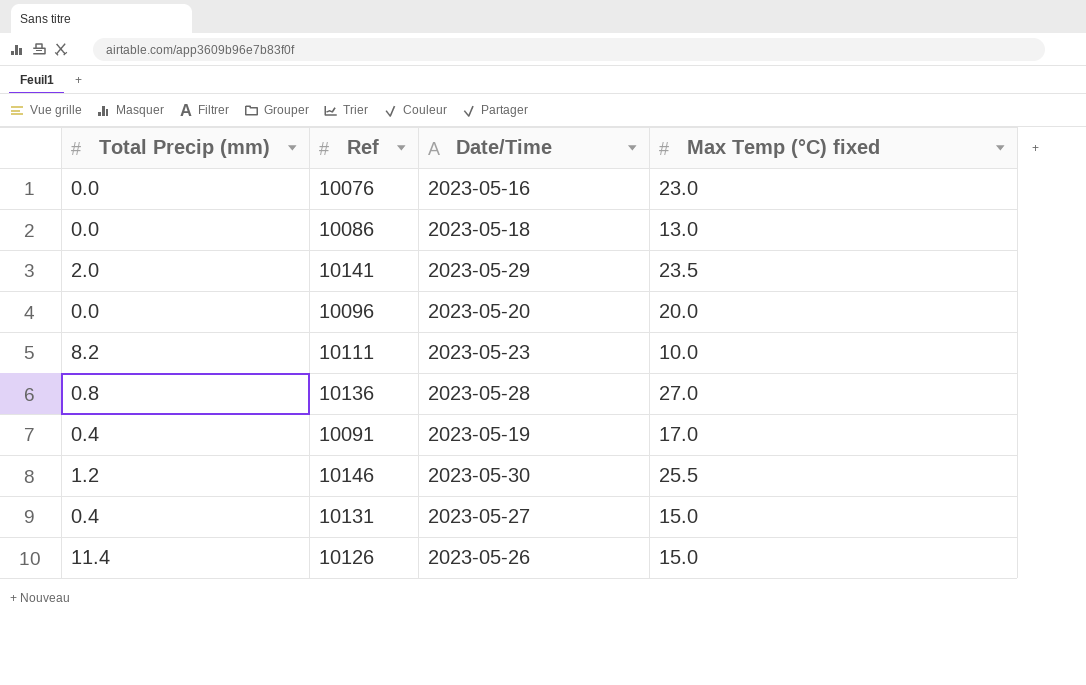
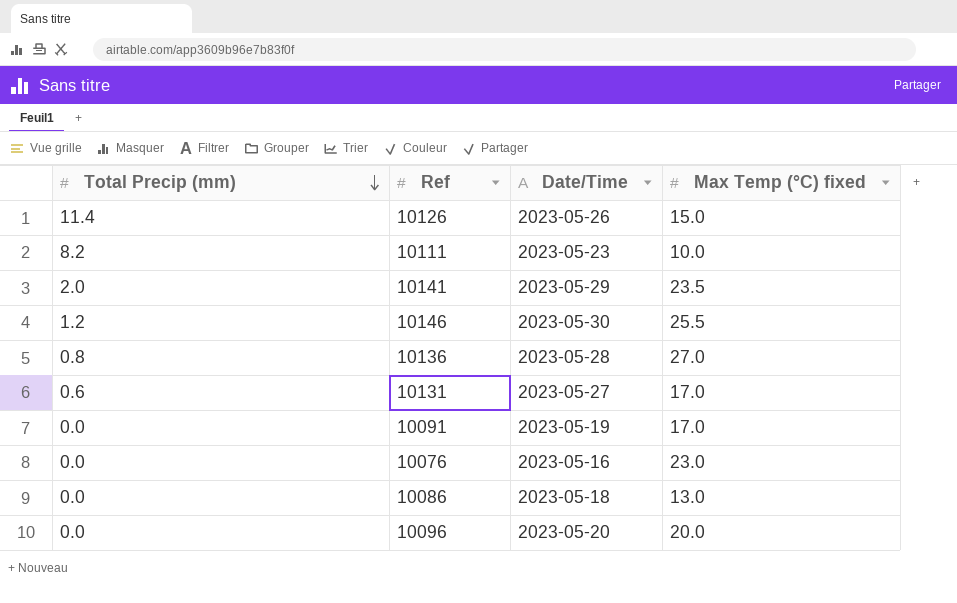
row order: none -> Total Precip (mm) descending
10131 | Total Precip (mm): 0.4 -> 0.6
10131 | Max Temp (°C) fixed: 15.0 -> 17.0
10091 | Total Precip (mm): 0.4 -> 0.0

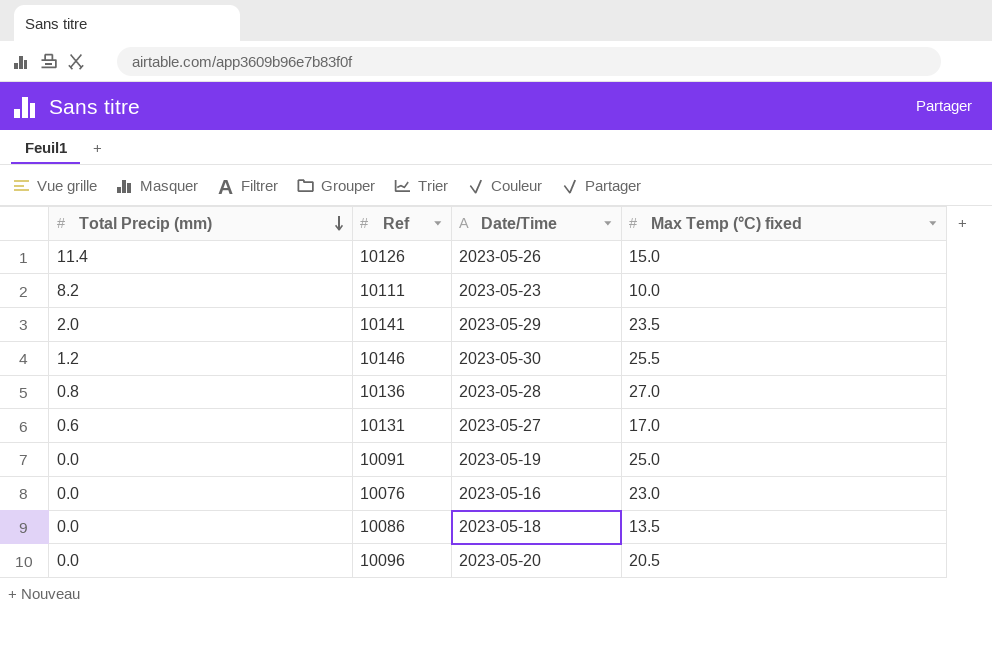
10091 | Max Temp (°C) fixed: 17.0 -> 25.0
10086 | Max Temp (°C) fixed: 13.0 -> 13.5
10096 | Max Temp (°C) fixed: 20.0 -> 20.5

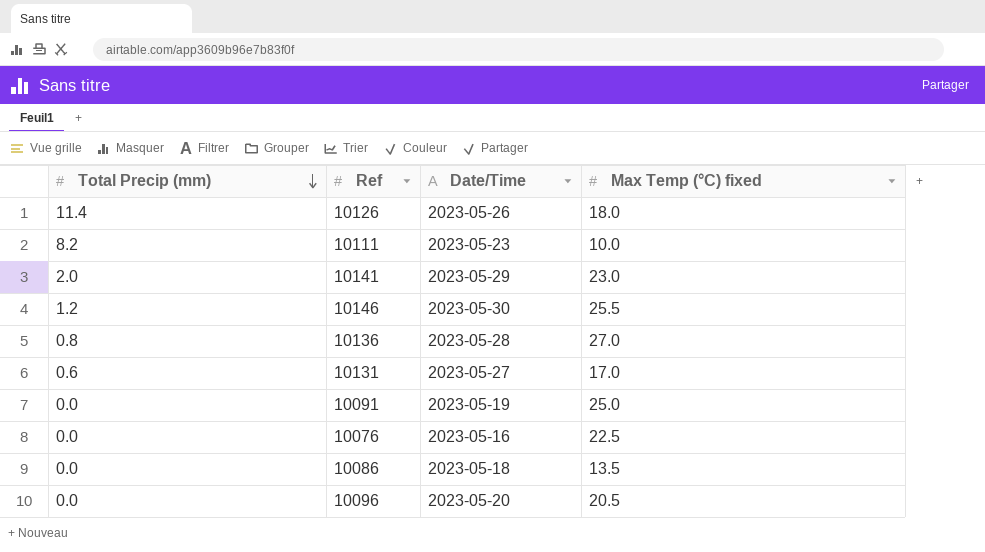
10126 | Max Temp (°C) fixed: 15.0 -> 18.0
10141 | Max Temp (°C) fixed: 23.5 -> 23.0
10076 | Max Temp (°C) fixed: 23.0 -> 22.5

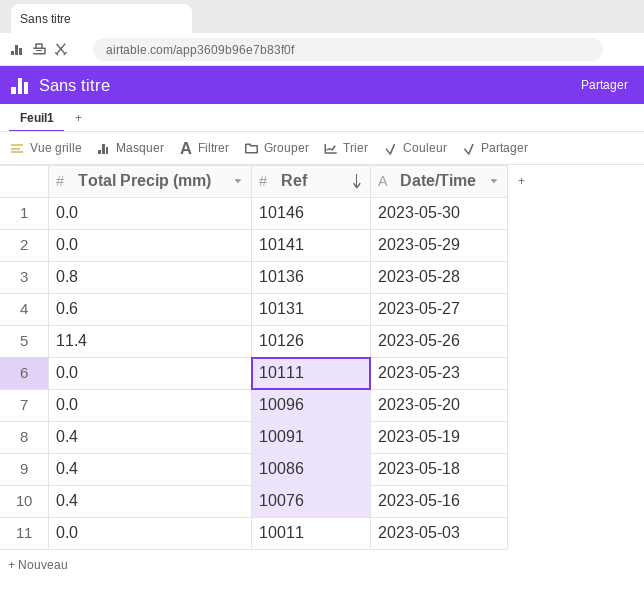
row order: Total Precip (mm) descending -> Ref descending
column Max Temp (°C) fixed | position: 4 -> none
10146 | Total Precip (mm): 1.2 -> 0.0
10141 | Total Precip (mm): 2.0 -> 0.0
10111 | Total Precip (mm): 8.2 -> 0.0
10091 | Total Precip (mm): 0.0 -> 0.4
10086 | Total Precip (mm): 0.0 -> 0.4
10076 | Total Precip (mm): 0.0 -> 0.4
row 10011: none -> 0.0 | 2023-05-03

